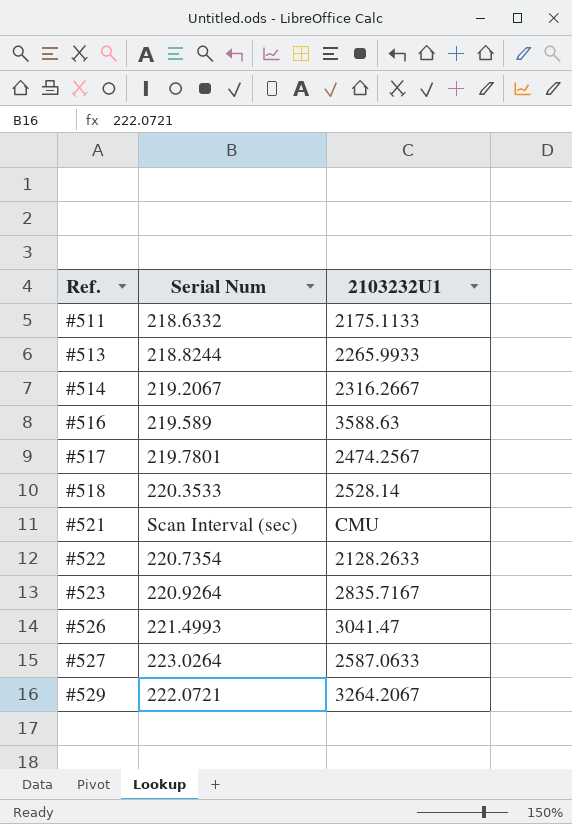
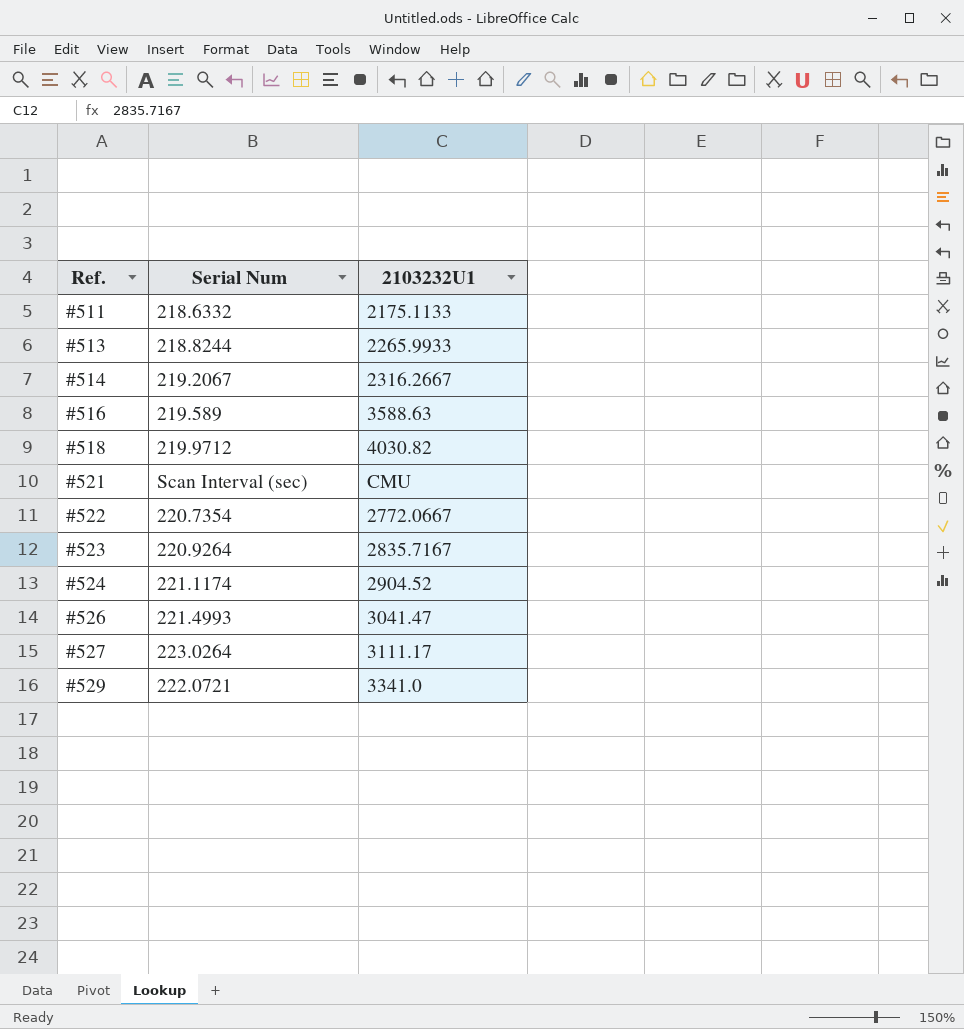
row #517: 219.7801 | 2474.2567 -> none
#518 | Serial Num: 220.3533 -> 219.9712
#518 | 2103232U1: 2528.14 -> 4030.82
#522 | 2103232U1: 2128.2633 -> 2772.0667
row #524: none -> 221.1174 | 2904.52
#527 | 2103232U1: 2587.0633 -> 3111.17
#529 | 2103232U1: 3264.2067 -> 3341.0

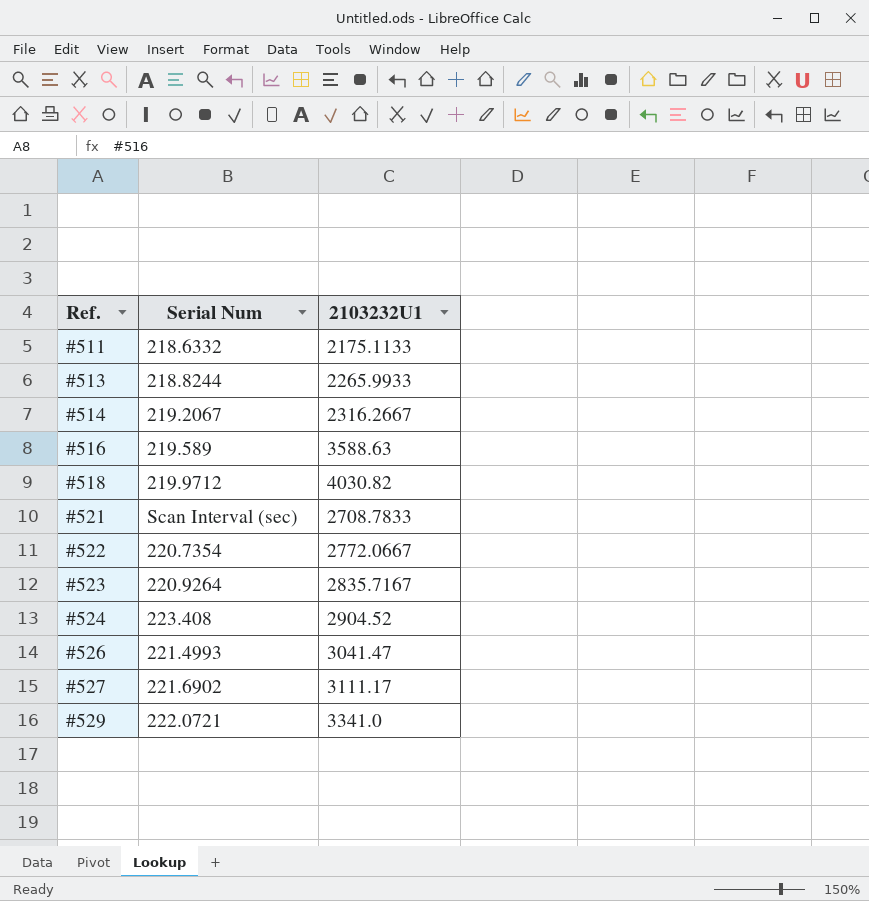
#521 | 2103232U1: CMU -> 2708.7833
#524 | Serial Num: 221.1174 -> 223.408
#527 | Serial Num: 223.0264 -> 221.6902

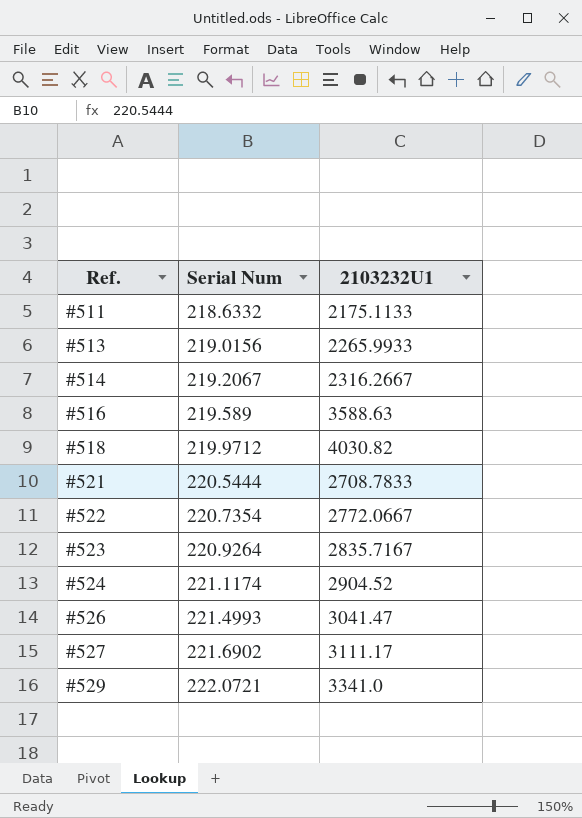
#513 | Serial Num: 218.8244 -> 219.0156
#521 | Serial Num: Scan Interval (sec) -> 220.5444
#524 | Serial Num: 223.408 -> 221.1174

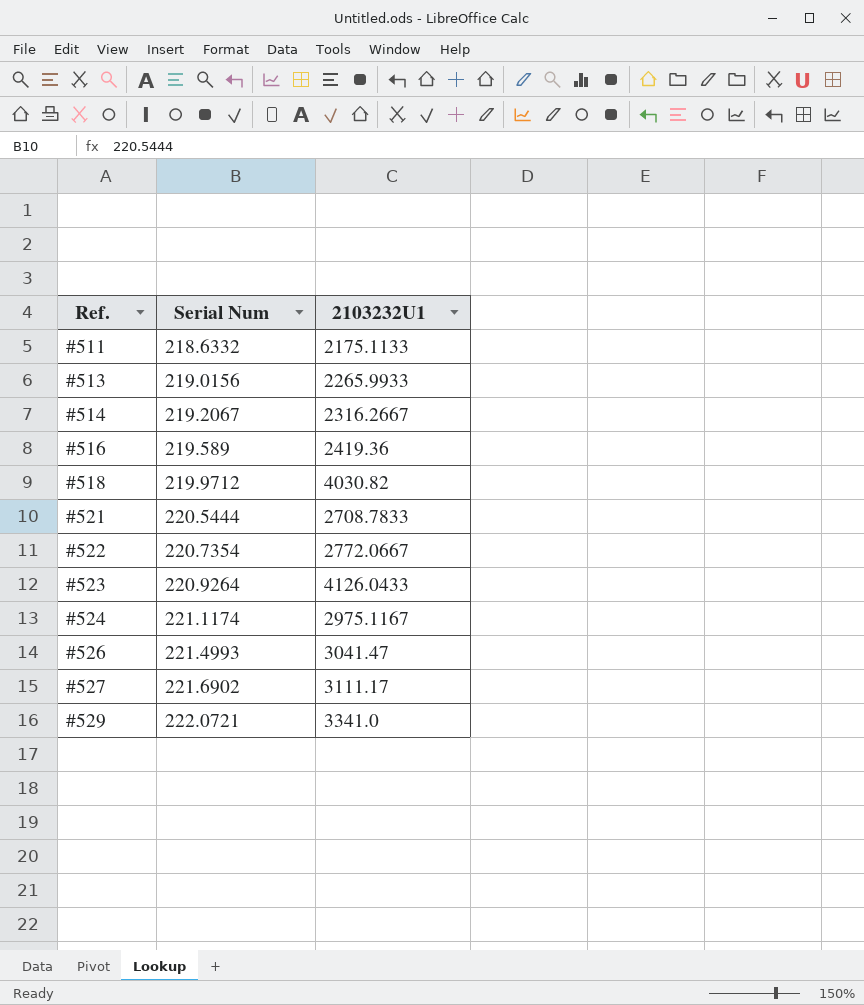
#516 | 2103232U1: 3588.63 -> 2419.36
#523 | 2103232U1: 2835.7167 -> 4126.0433
#524 | 2103232U1: 2904.52 -> 2975.1167

